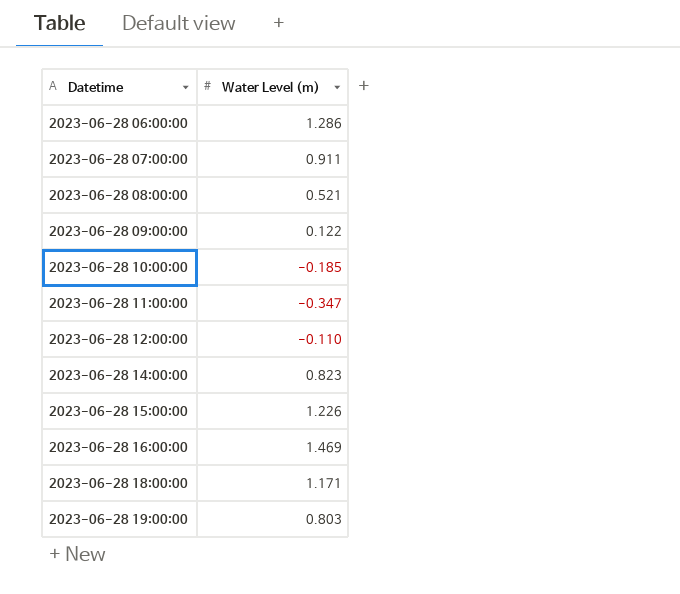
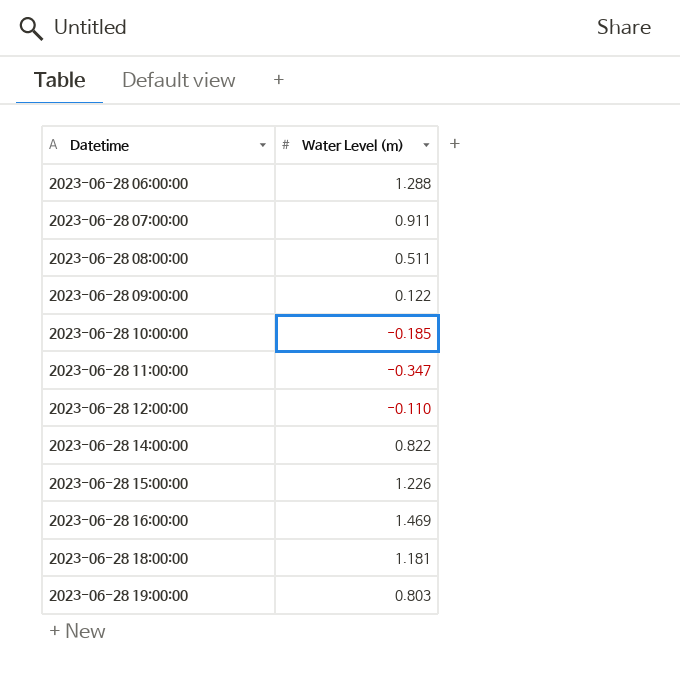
2023-06-28 06:00:00 | Water Level (m): 1.286 -> 1.288
2023-06-28 08:00:00 | Water Level (m): 0.521 -> 0.511
2023-06-28 14:00:00 | Water Level (m): 0.823 -> 0.822
2023-06-28 18:00:00 | Water Level (m): 1.171 -> 1.181

